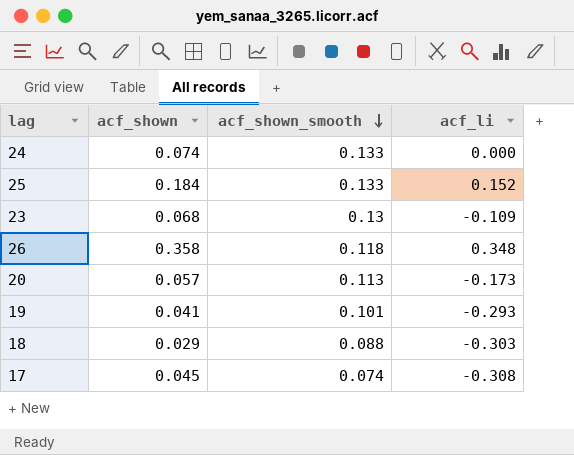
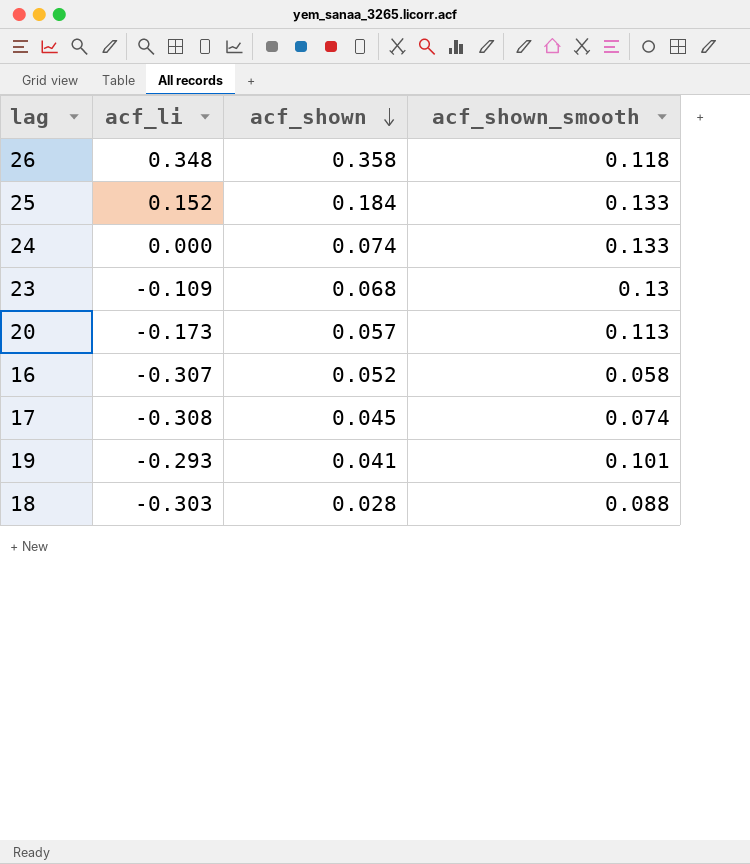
row order: acf_shown_smooth descending -> acf_shown descending
column acf_li | position: 4 -> 2
row 16: none -> -0.307 | 0.052 | 0.058
18 | acf_shown: 0.029 -> 0.028

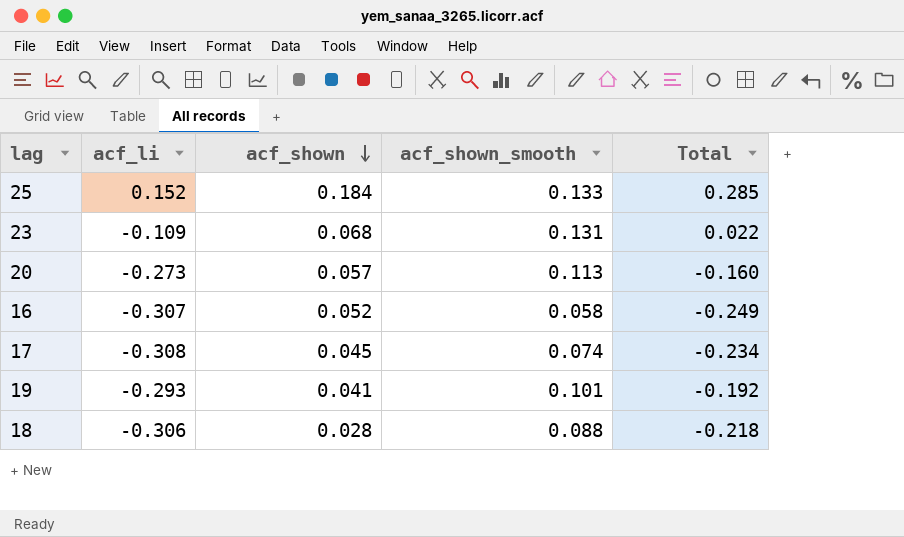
column Total | formula: none -> [acf_li] + [acf_shown_smooth]
row 26: 0.348 | 0.358 | 0.118 -> none
row 24: 0.000 | 0.074 | 0.133 -> none
23 | acf_shown_smooth: 0.13 -> 0.131
20 | acf_li: -0.173 -> -0.273
18 | acf_li: -0.303 -> -0.306

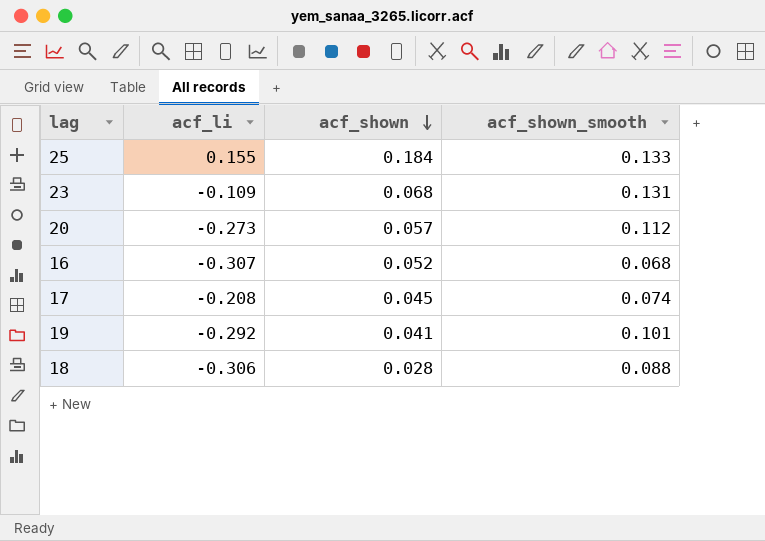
column Total | formula: [acf_li] + [acf_shown_smooth] -> none
25 | acf_li: 0.152 -> 0.155
20 | acf_shown_smooth: 0.113 -> 0.112
16 | acf_shown_smooth: 0.058 -> 0.068
17 | acf_li: -0.308 -> -0.208
19 | acf_li: -0.293 -> -0.292

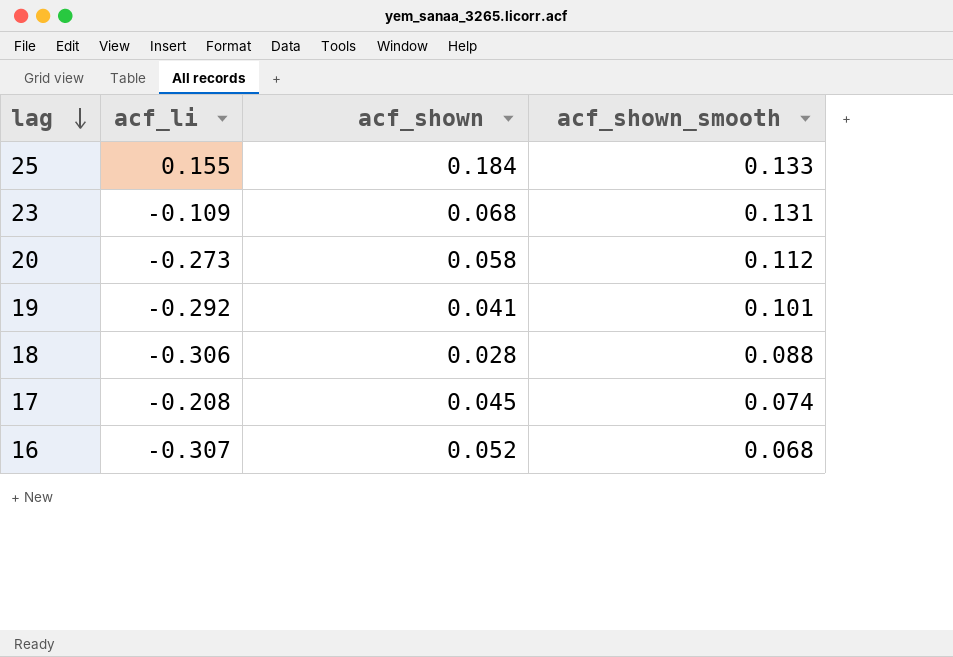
row order: acf_shown descending -> lag descending
20 | acf_shown: 0.057 -> 0.058

